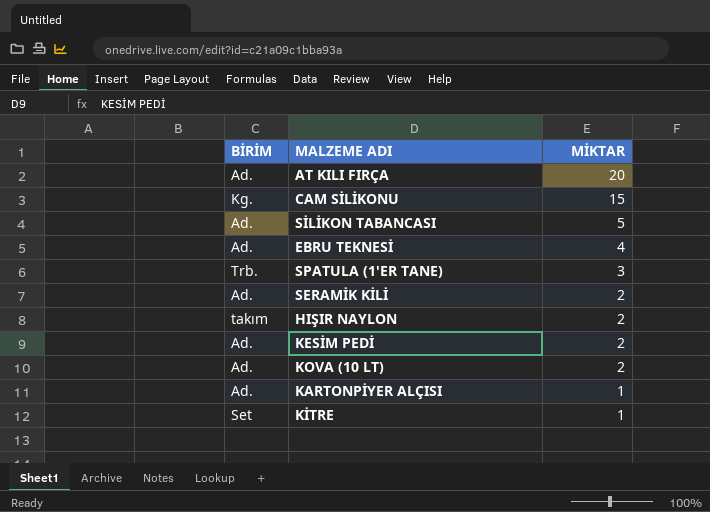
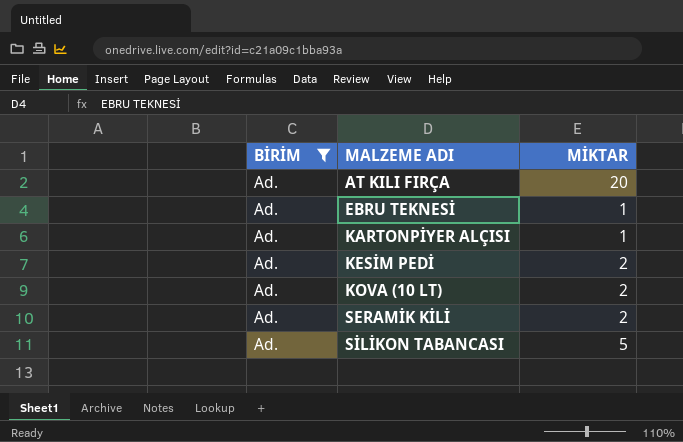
filter: none -> BİRİM = Ad.
row order: MİKTAR descending -> MALZEME ADI ascending
EBRU TEKNESİ | MİKTAR: 4 -> 1

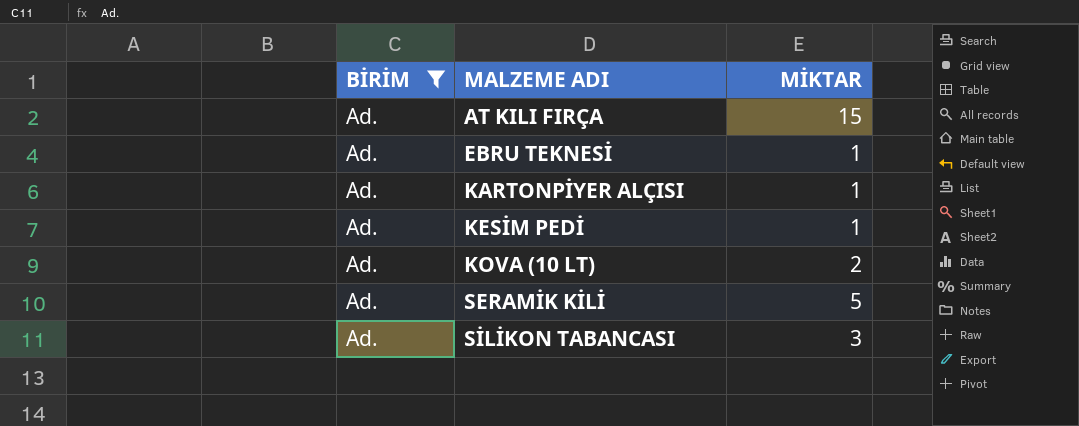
AT KILI FIRÇA | MİKTAR: 20 -> 15
KESİM PEDİ | MİKTAR: 2 -> 1
SERAMİK KİLİ | MİKTAR: 2 -> 5
SİLİKON TABANCASI | MİKTAR: 5 -> 3

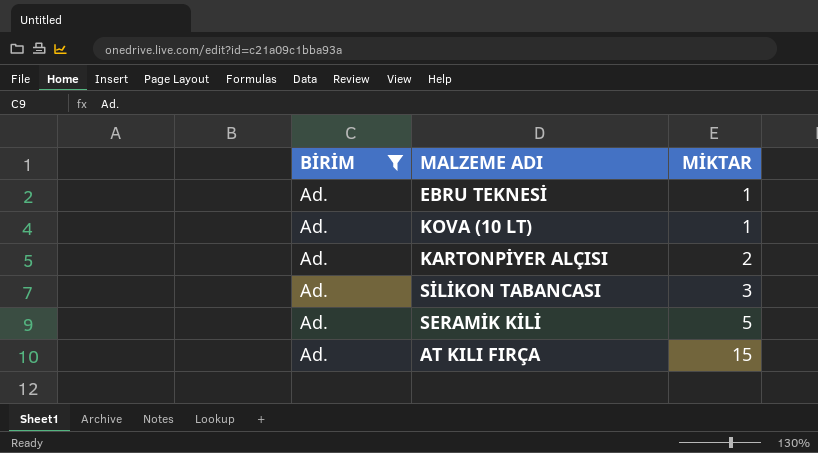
row order: MALZEME ADI ascending -> MİKTAR ascending
row KESİM PEDİ: Ad. | 1 -> none
KOVA (10 LT) | MİKTAR: 2 -> 1
KARTONPİYER ALÇISI | MİKTAR: 1 -> 2

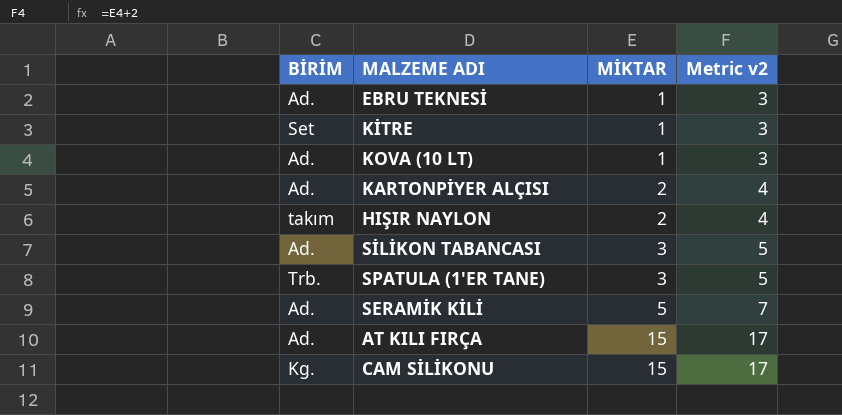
filter: BİRİM = Ad. -> none
column Metric v2 | formula: none -> [MİKTAR] + 2

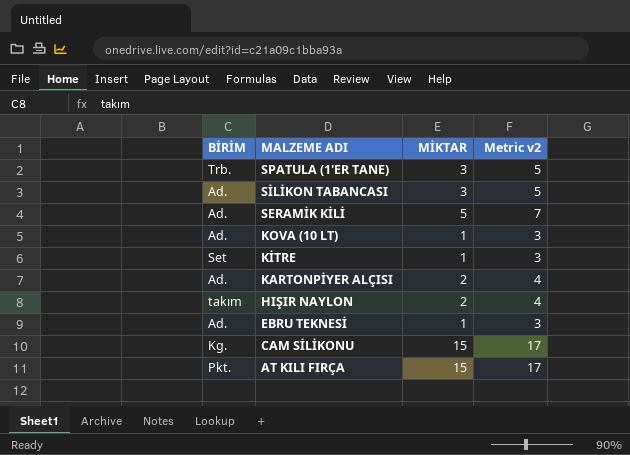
row order: MİKTAR ascending -> MALZEME ADI descending
AT KILI FIRÇA | BİRİM: Ad. -> Pkt.

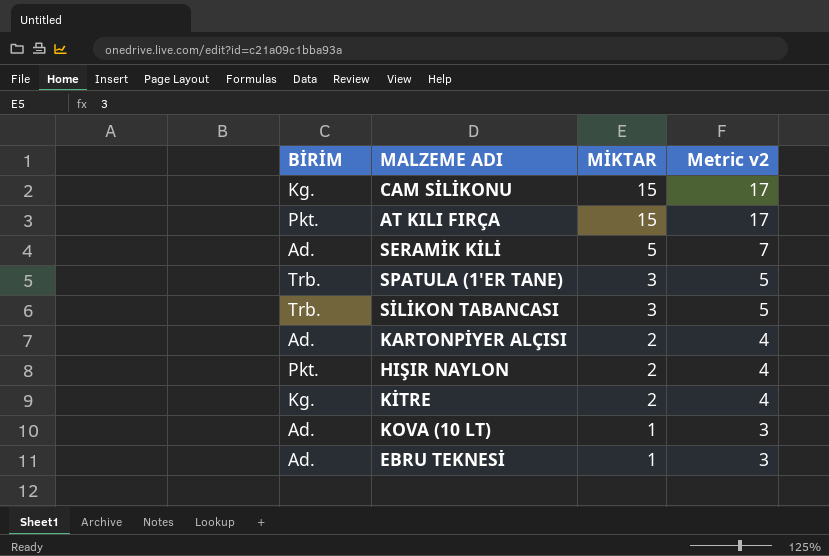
row order: MALZEME ADI descending -> MİKTAR descending
SİLİKON TABANCASI | BİRİM: Ad. -> Trb.
HIŞIR NAYLON | BİRİM: takım -> Pkt.
KİTRE | BİRİM: Set -> Kg.
KİTRE | MİKTAR: 1 -> 2
KİTRE | Metric v2: 3 -> 4

